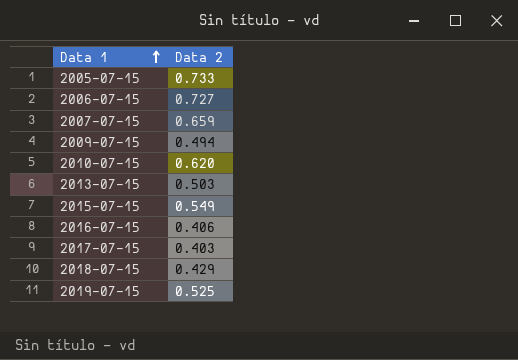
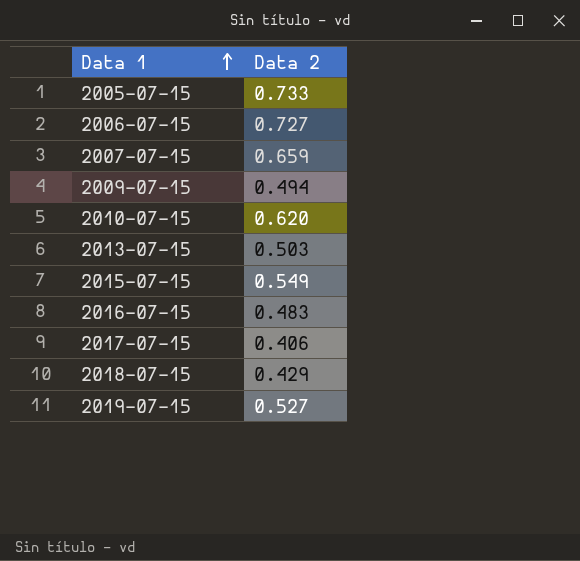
2016-07-15 | Data 2: 0.406 -> 0.483
2017-07-15 | Data 2: 0.403 -> 0.406
2019-07-15 | Data 2: 0.525 -> 0.527

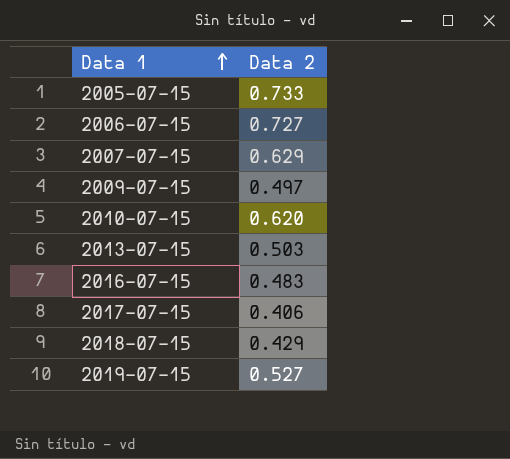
row 2015-07-15: 0.549 -> none
2007-07-15 | Data 2: 0.659 -> 0.629
2009-07-15 | Data 2: 0.494 -> 0.497

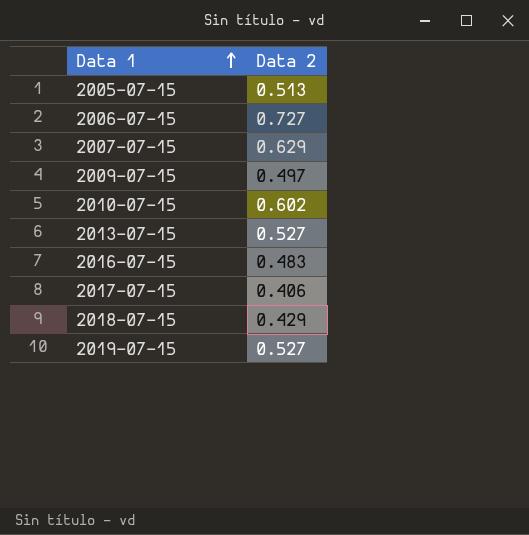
2005-07-15 | Data 2: 0.733 -> 0.513
2010-07-15 | Data 2: 0.620 -> 0.602
2013-07-15 | Data 2: 0.503 -> 0.527

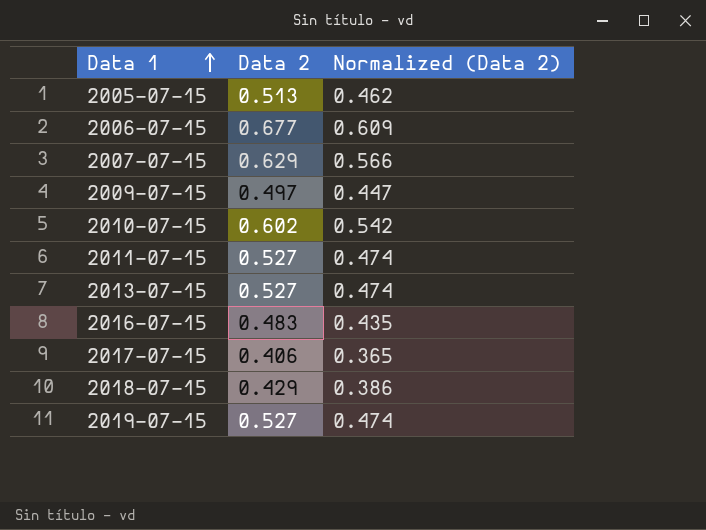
column Normalized (Data 2) | formula: none -> [Data 2] * 0.9
2006-07-15 | Data 2: 0.727 -> 0.677
row 2011-07-15: none -> 0.527 | 0.474

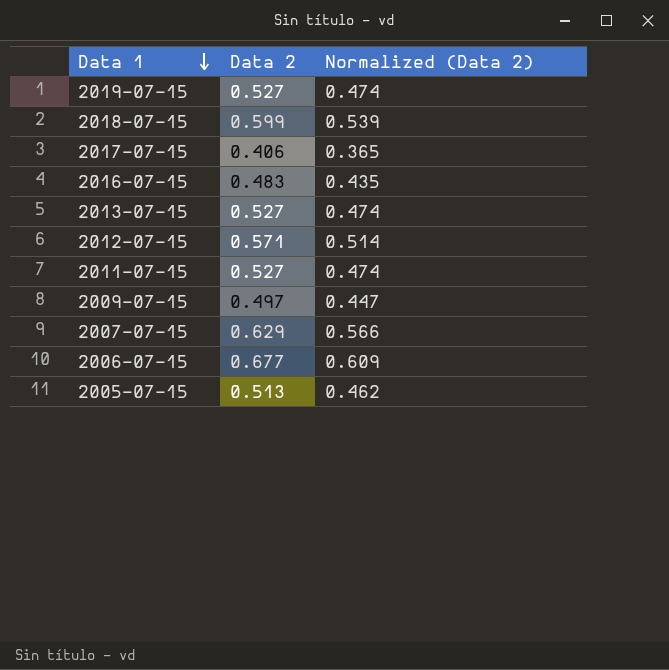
row order: Data 1 ascending -> Data 1 descending
row 2010-07-15: 0.602 | 0.542 -> none
2018-07-15 | Data 2: 0.429 -> 0.599
2018-07-15 | Normalized (Data 2): 0.386 -> 0.539
row 2012-07-15: none -> 0.571 | 0.514

